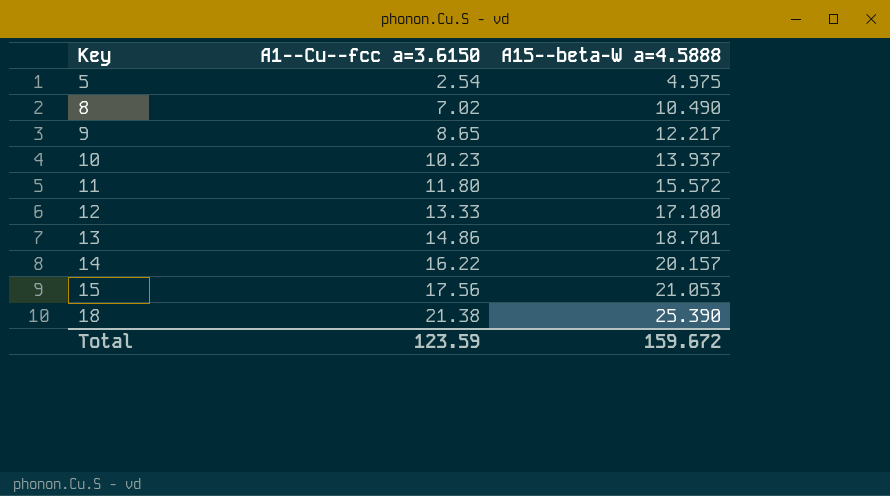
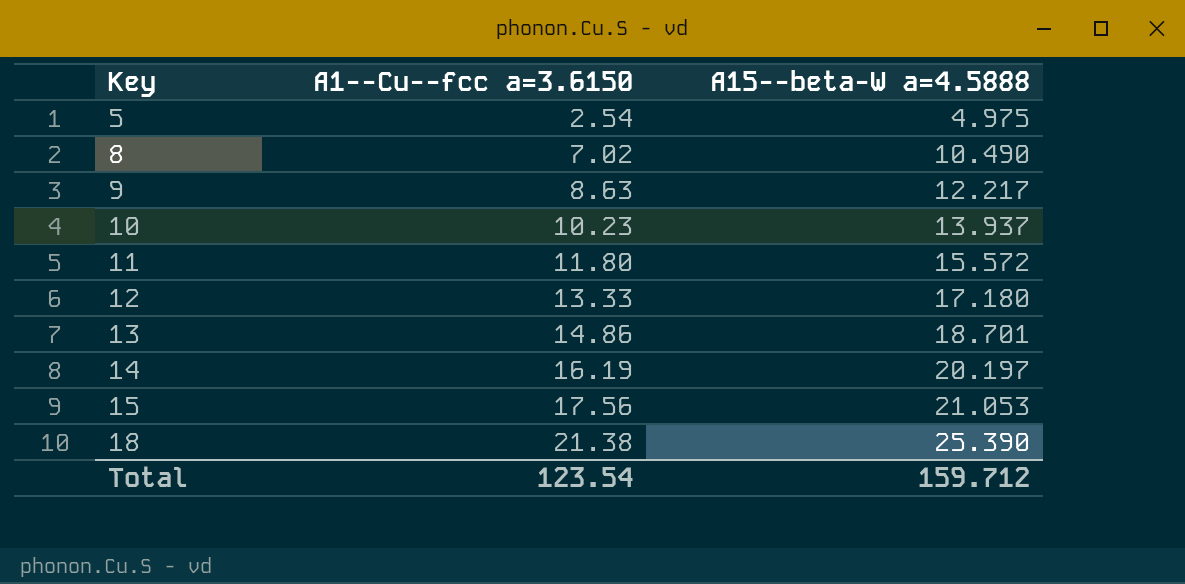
9 | A1--Cu--fcc a=3.6150: 8.65 -> 8.63
14 | A1--Cu--fcc a=3.6150: 16.22 -> 16.19
14 | A15--beta-W a=4.5888: 20.157 -> 20.197
Total | A1--Cu--fcc a=3.6150: 123.59 -> 123.54
Total | A15--beta-W a=4.5888: 159.672 -> 159.712

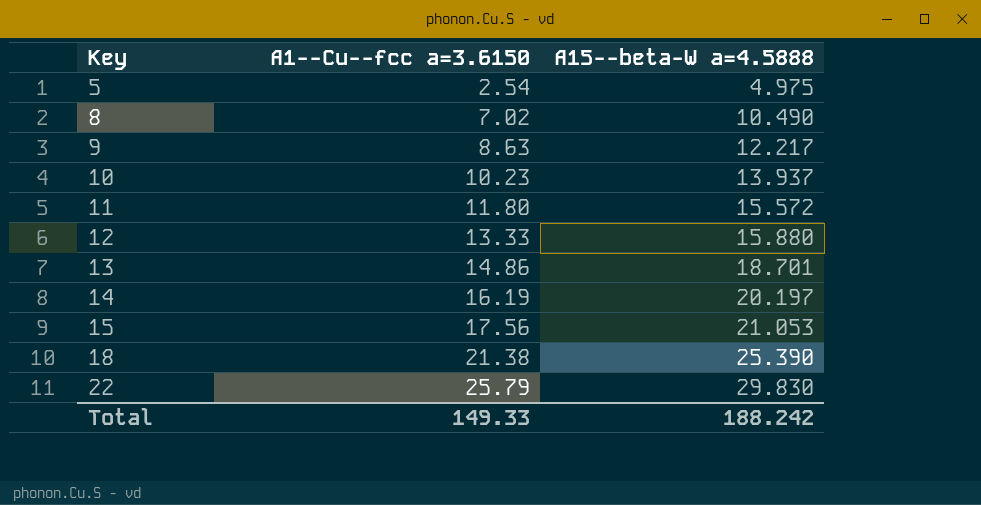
12 | A15--beta-W a=4.5888: 17.180 -> 15.880
row 22: none -> 25.79 | 29.830
Total | A1--Cu--fcc a=3.6150: 123.54 -> 149.33
Total | A15--beta-W a=4.5888: 159.712 -> 188.242

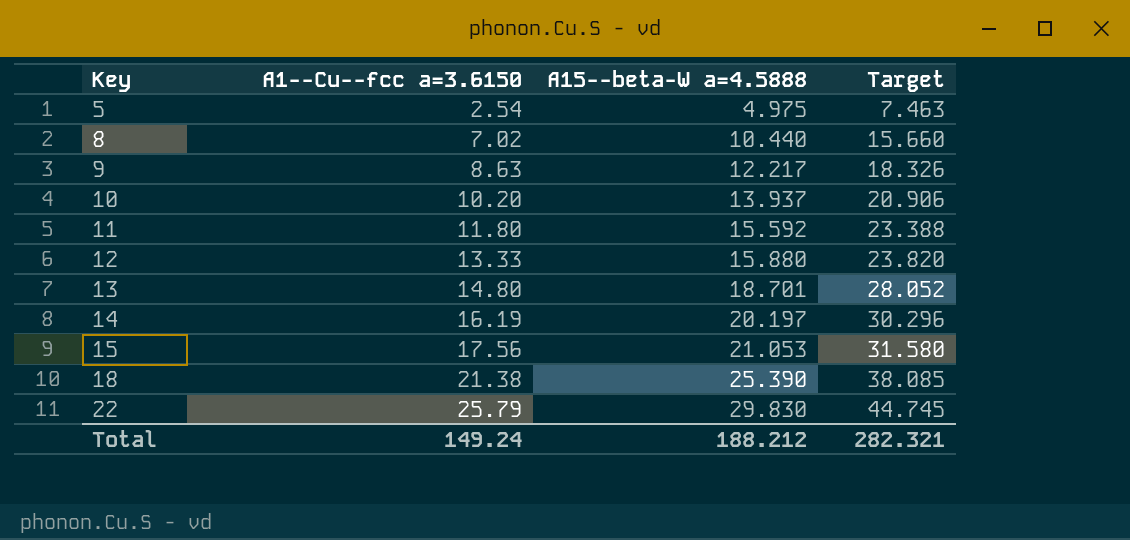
column Target | formula: none -> [A15--beta-W a=4.5888] * 1.5
8 | A15--beta-W a=4.5888: 10.490 -> 10.440
10 | A1--Cu--fcc a=3.6150: 10.23 -> 10.20
11 | A15--beta-W a=4.5888: 15.572 -> 15.592
13 | A1--Cu--fcc a=3.6150: 14.86 -> 14.80
Total | A1--Cu--fcc a=3.6150: 149.33 -> 149.24
Total | A15--beta-W a=4.5888: 188.242 -> 188.212

